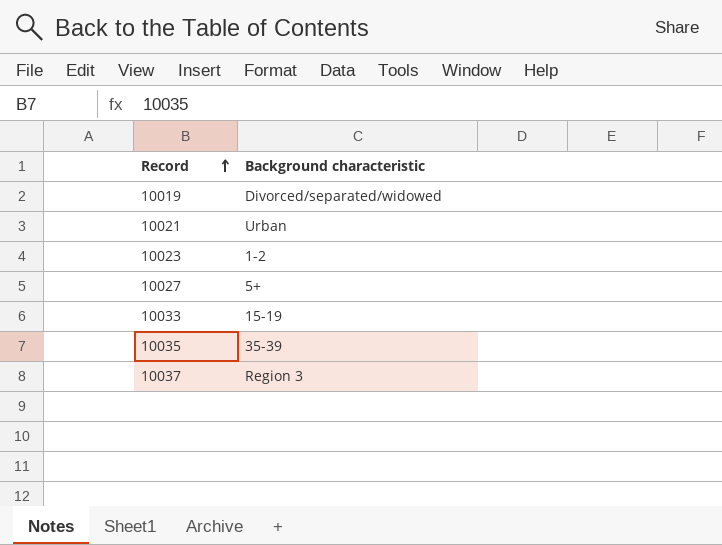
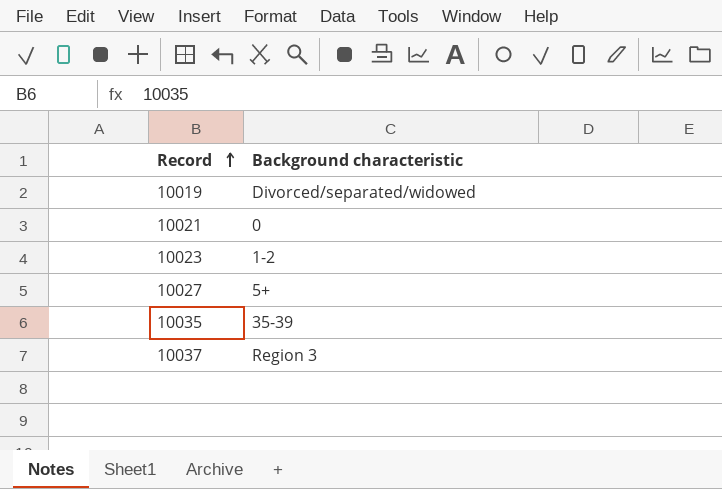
row 10033: 15-19 -> none
10021 | Background characteristic: Urban -> 0

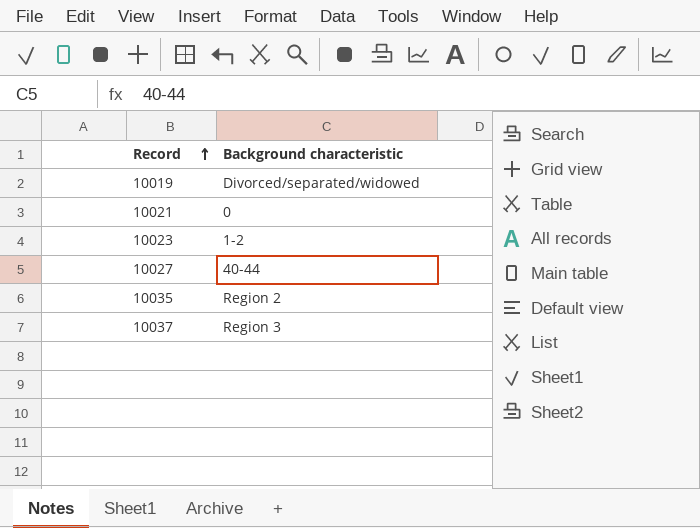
10027 | Background characteristic: 5+ -> 40-44
10035 | Background characteristic: 35-39 -> Region 2

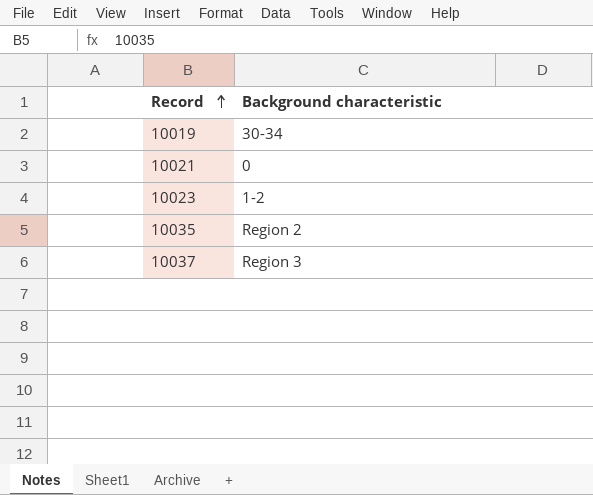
row 10027: 40-44 -> none
10019 | Background characteristic: Divorced/separated/widowed -> 30-34

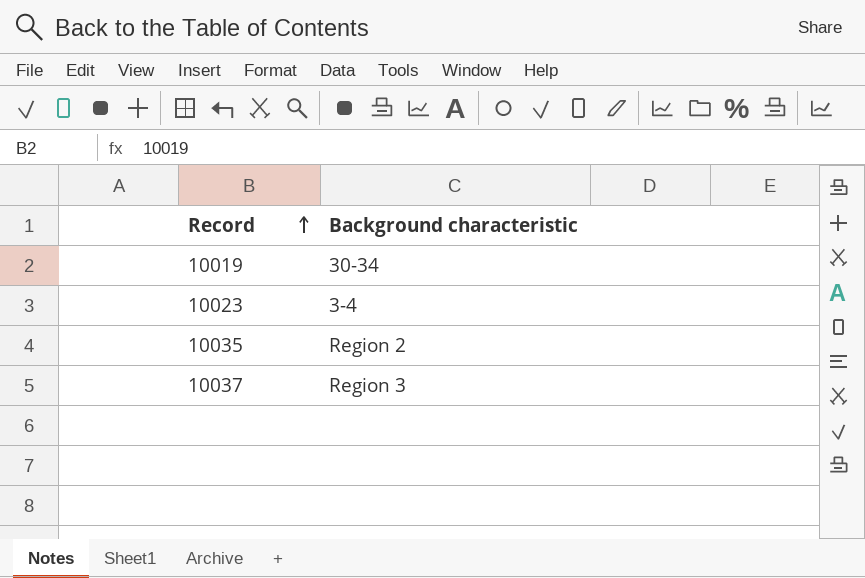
row 10021: 0 -> none
10023 | Background characteristic: 1-2 -> 3-4

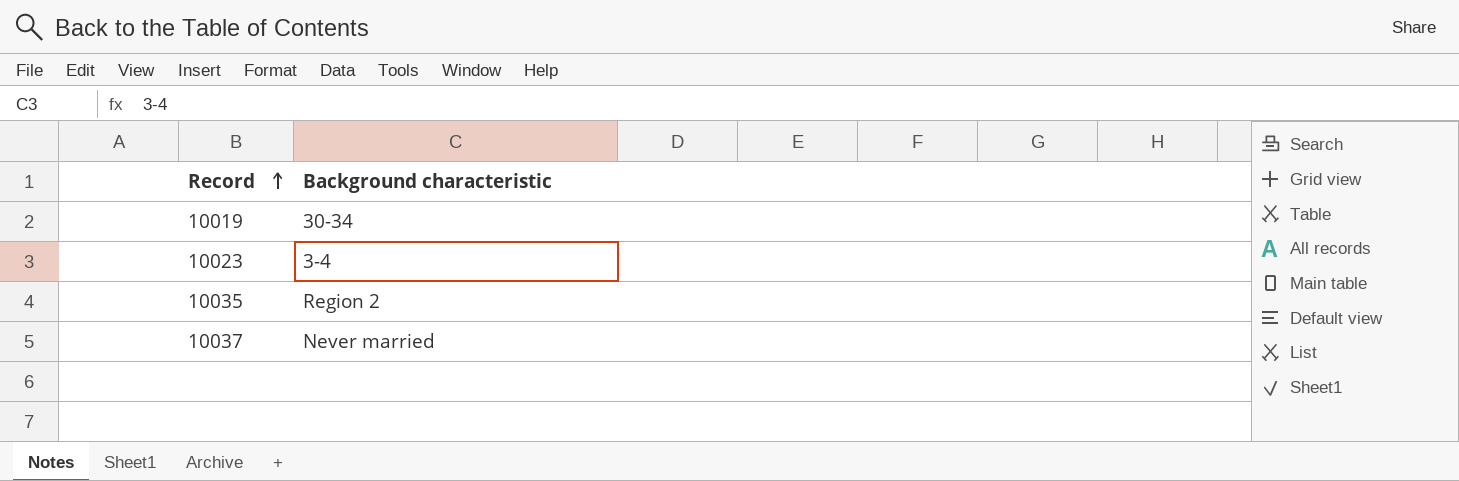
10037 | Background characteristic: Region 3 -> Never married

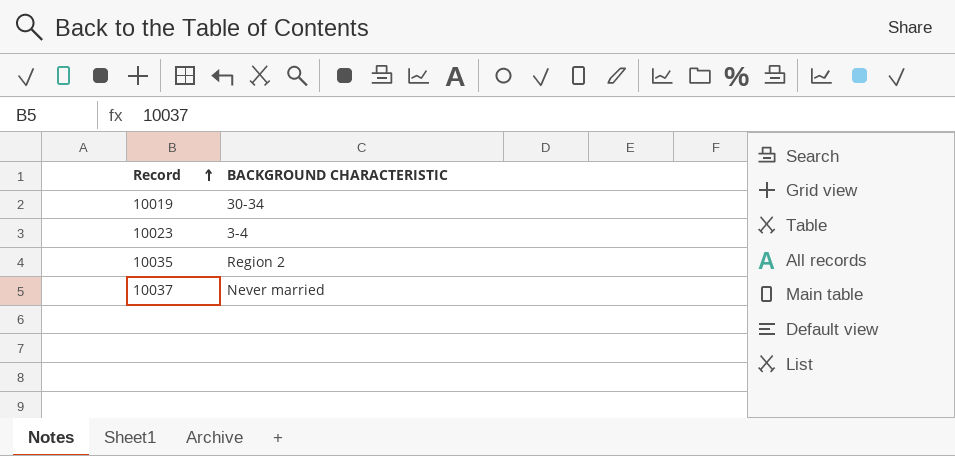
column name: Background characteristic -> BACKGROUND CHARACTERISTIC

